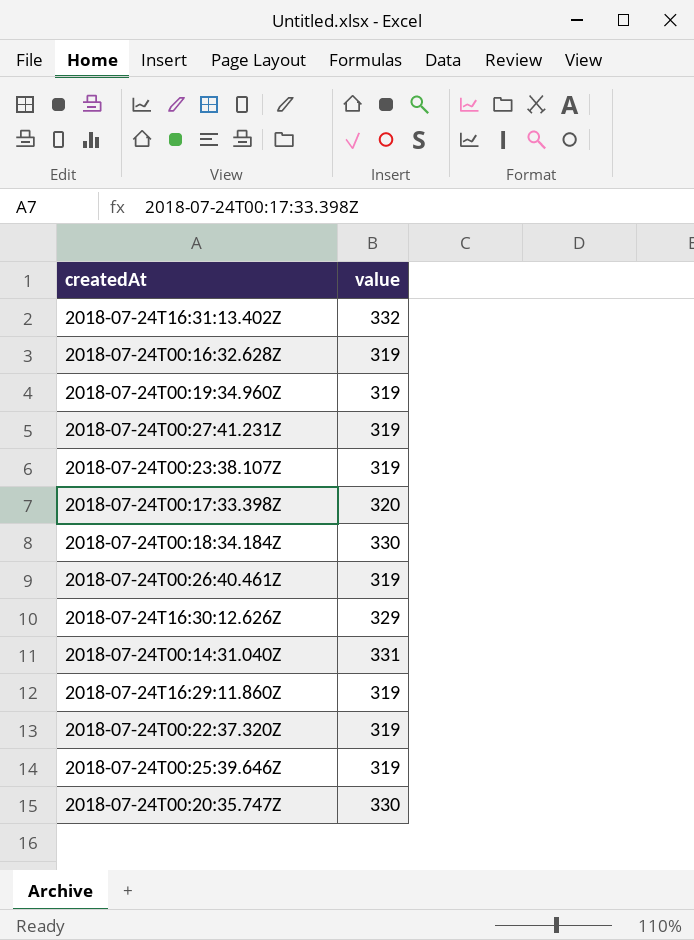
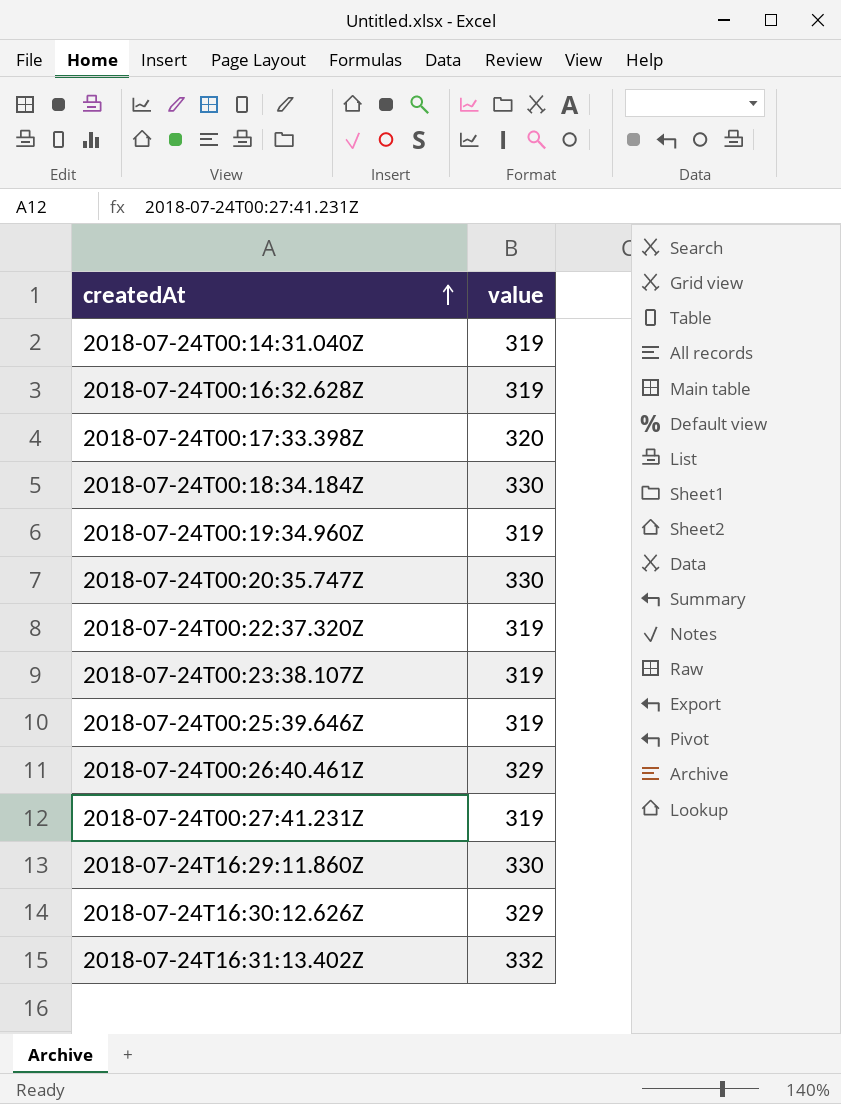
row order: none -> createdAt ascending
2018-07-24T00:14:31.040Z | value: 331 -> 319
2018-07-24T00:26:40.461Z | value: 319 -> 329
2018-07-24T16:29:11.860Z | value: 319 -> 330

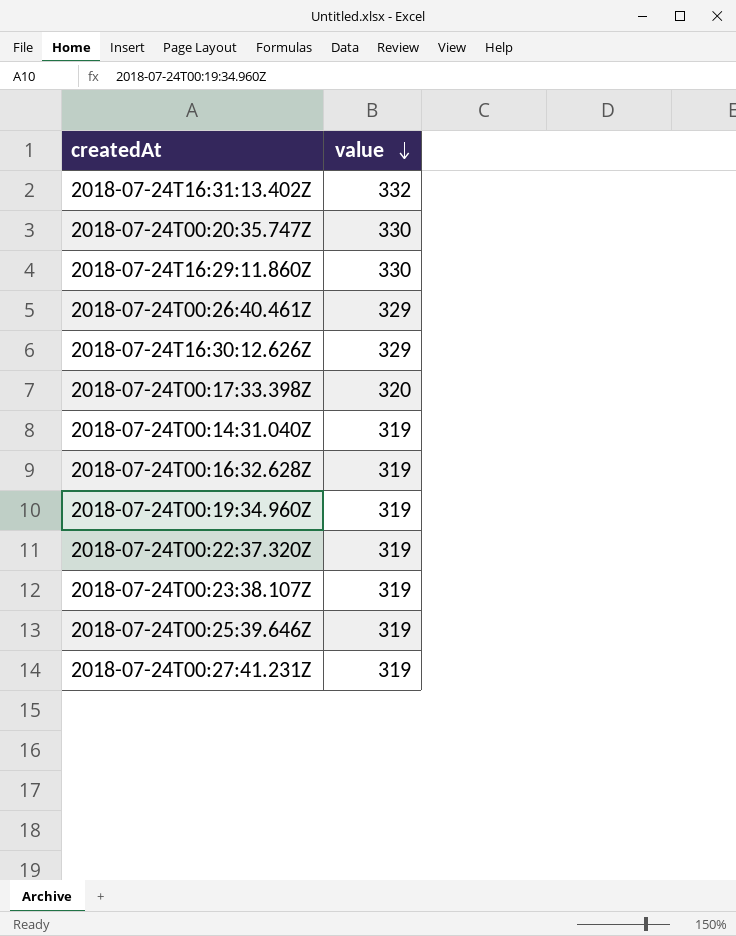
row order: createdAt ascending -> value descending
row 2018-07-24T00:18:34.184Z: 330 -> none

